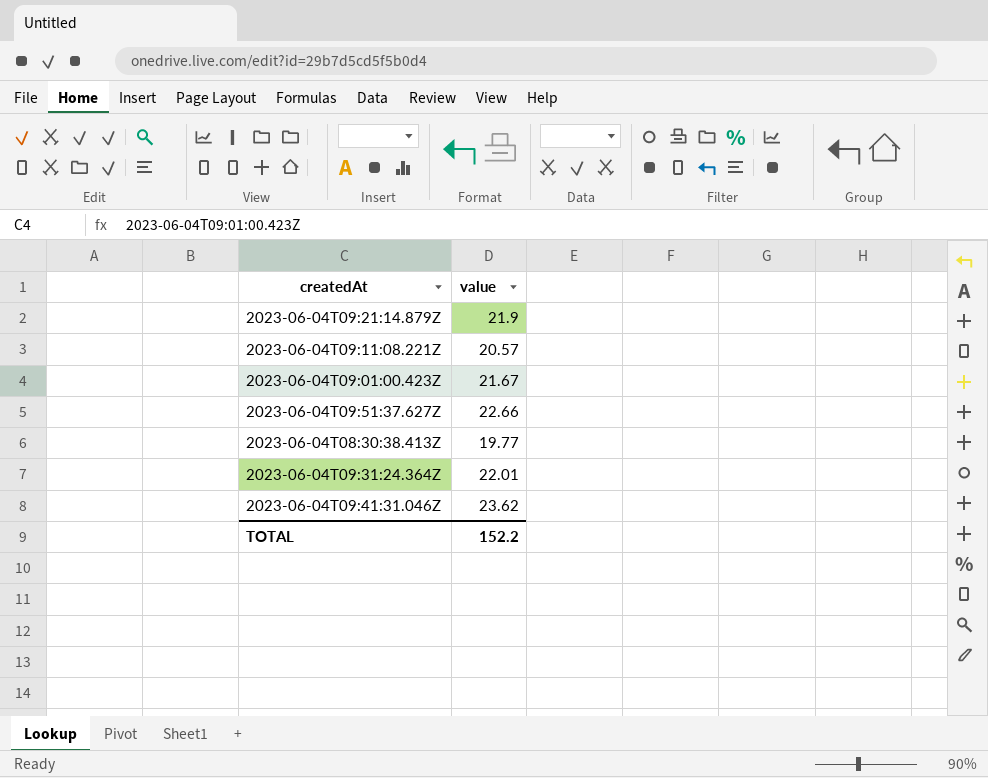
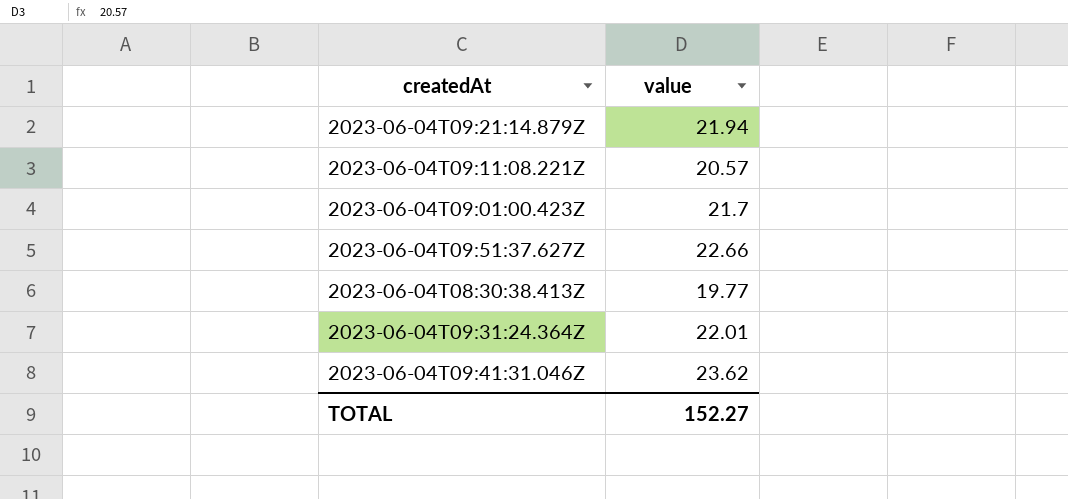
2023-06-04T09:21:14.879Z | value: 21.9 -> 21.94
2023-06-04T09:01:00.423Z | value: 21.67 -> 21.7
TOTAL | value: 152.2 -> 152.27

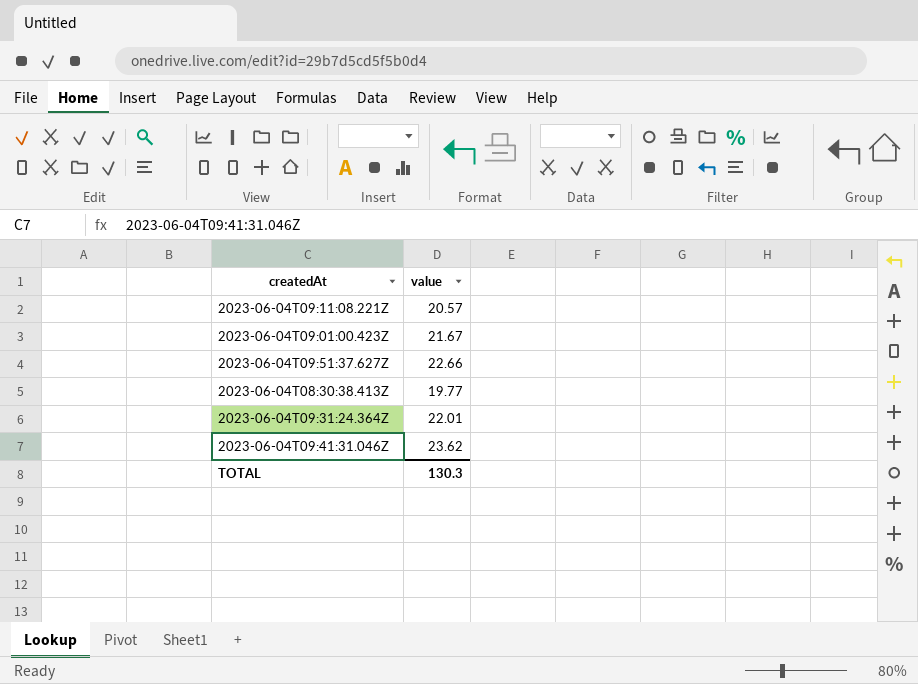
row 2023-06-04T09:21:14.879Z: 21.94 -> none
2023-06-04T09:01:00.423Z | value: 21.7 -> 21.67
TOTAL | value: 152.27 -> 130.3

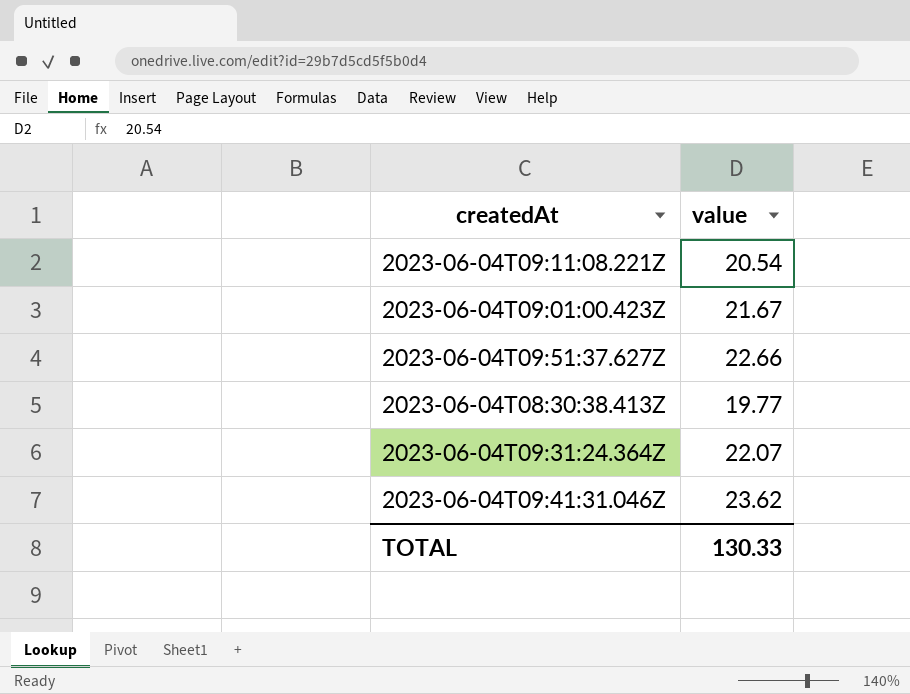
2023-06-04T09:11:08.221Z | value: 20.57 -> 20.54
2023-06-04T09:31:24.364Z | value: 22.01 -> 22.07
TOTAL | value: 130.3 -> 130.33

